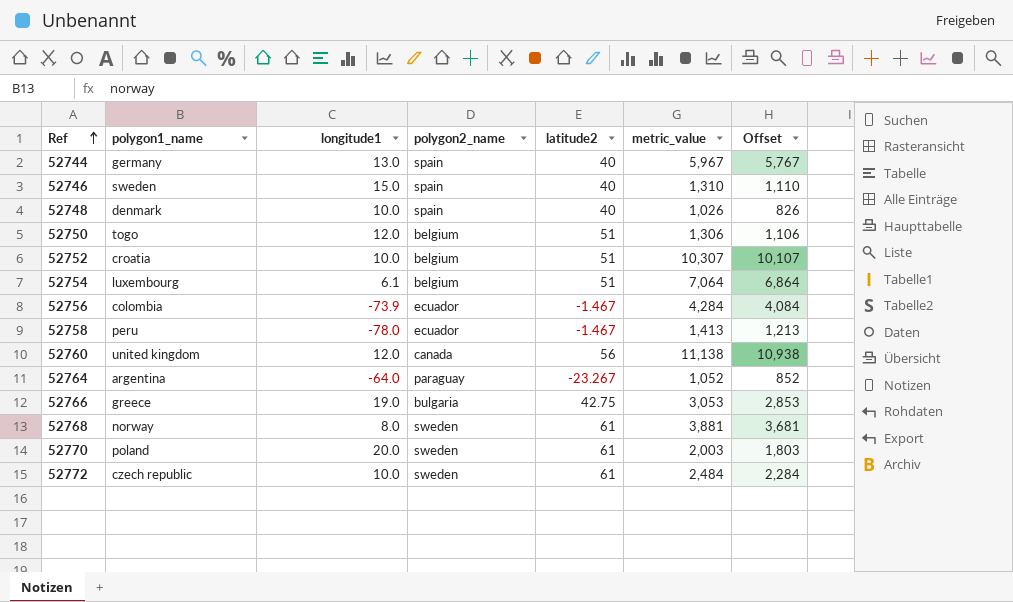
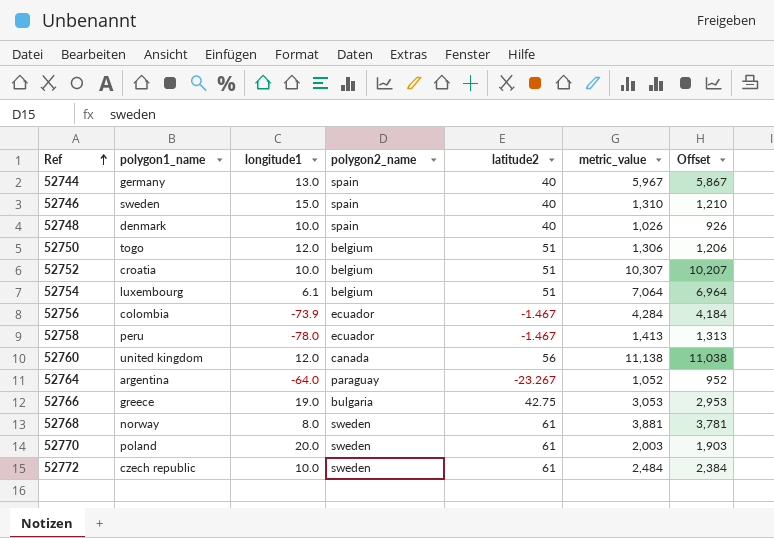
column Offset | formula: [metric_value] - 200 -> [metric_value] - 100

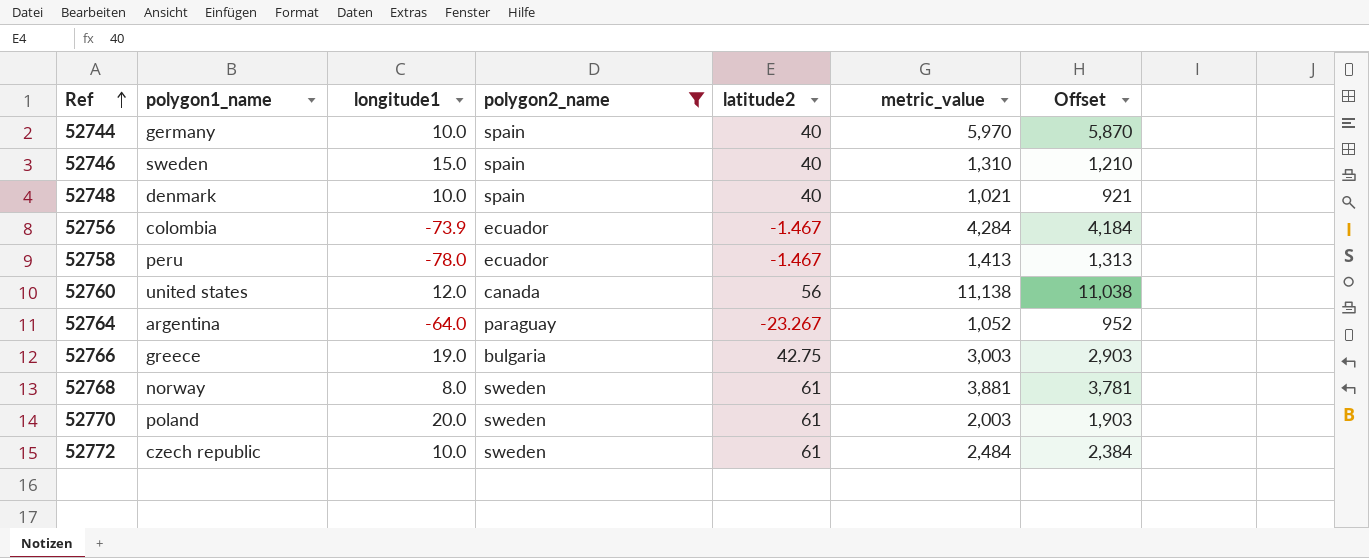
filter: none -> polygon2_name != belgium
52744 | longitude1: 13.0 -> 10.0
52744 | metric_value: 5,967 -> 5,970
52744 | Offset: 5,867 -> 5,870
52748 | metric_value: 1,026 -> 1,021
52748 | Offset: 926 -> 921
52760 | polygon1_name: united kingdom -> united states
52766 | metric_value: 3,053 -> 3,003
52766 | Offset: 2,953 -> 2,903

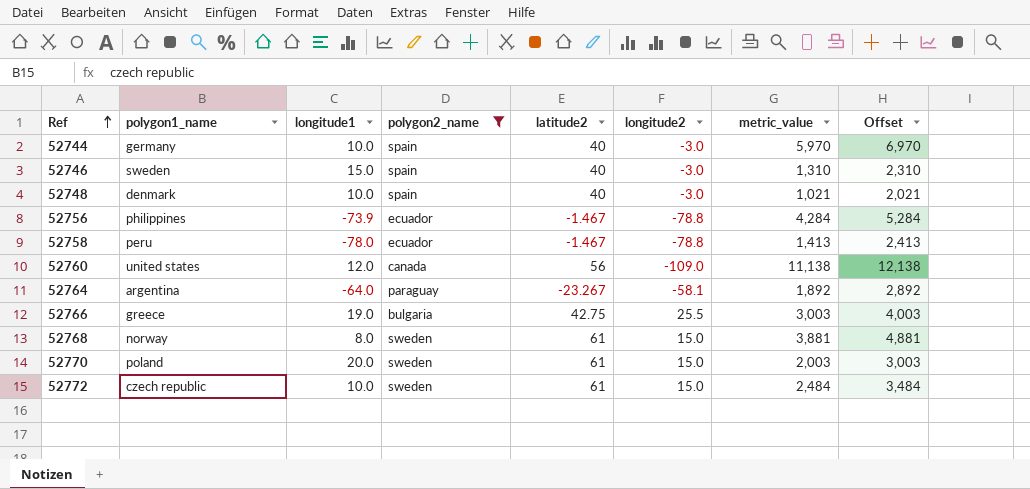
column longitude2 | position: none -> 6
column Offset | formula: [metric_value] - 100 -> [metric_value] + 1000
52756 | polygon1_name: colombia -> philippines
52764 | metric_value: 1,052 -> 1,892

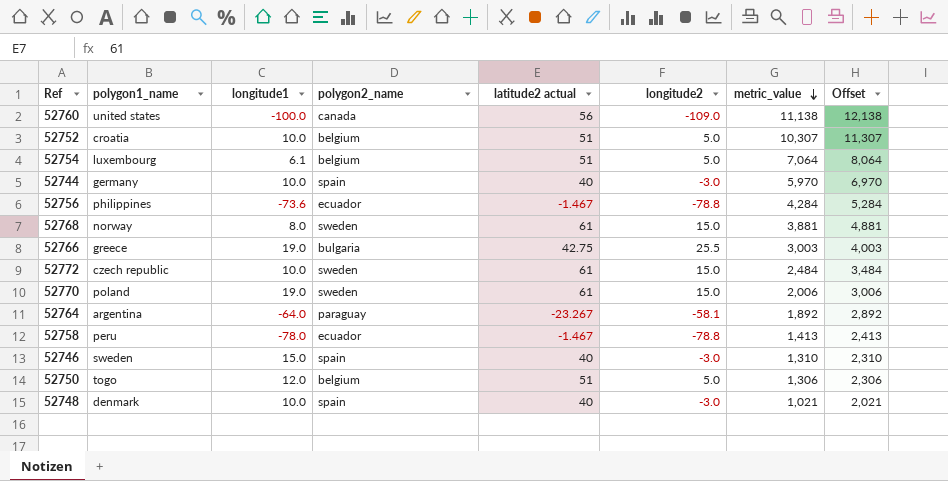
filter: polygon2_name != belgium -> none
row order: Ref ascending -> metric_value descending
column name: latitude2 -> latitude2 actual
52760 | longitude1: 12.0 -> -100.0
52756 | longitude1: -73.9 -> -73.6
52770 | longitude1: 20.0 -> 19.0
52770 | metric_value: 2,003 -> 2,006
52770 | Offset: 3,003 -> 3,006

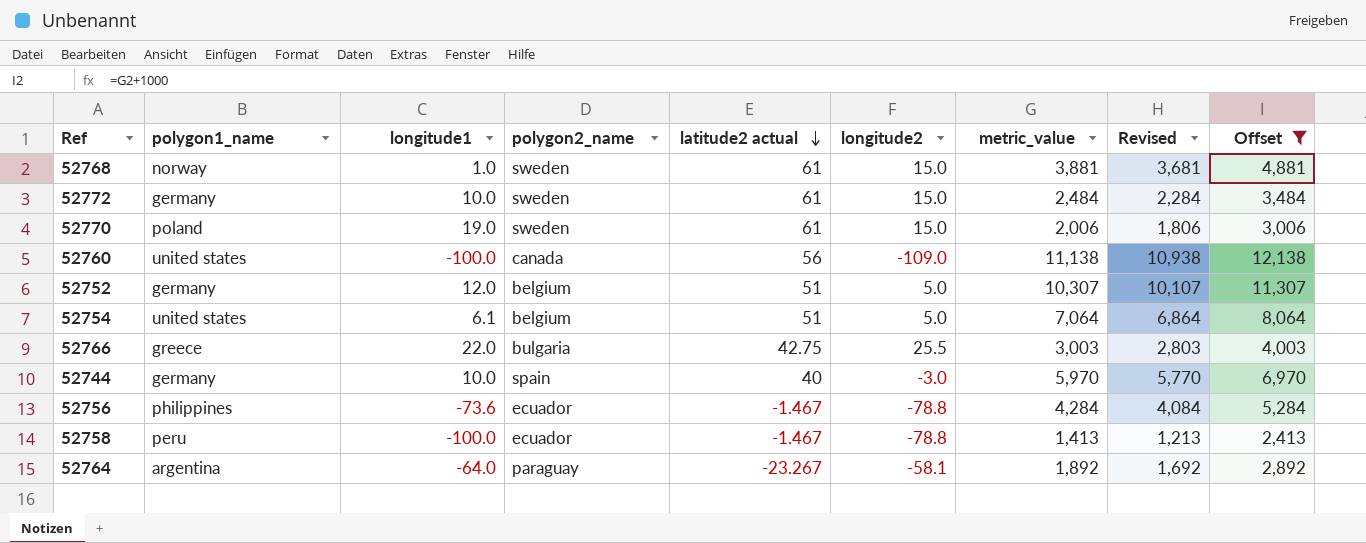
filter: none -> Offset >= 2,413
row order: metric_value descending -> latitude2 actual descending
column Revised | formula: none -> [metric_value] - 200
52768 | longitude1: 8.0 -> 1.0
52772 | polygon1_name: czech republic -> germany
52752 | polygon1_name: croatia -> germany
52752 | longitude1: 10.0 -> 12.0
52754 | polygon1_name: luxembourg -> united states
52766 | longitude1: 19.0 -> 22.0
52758 | longitude1: -78.0 -> -100.0

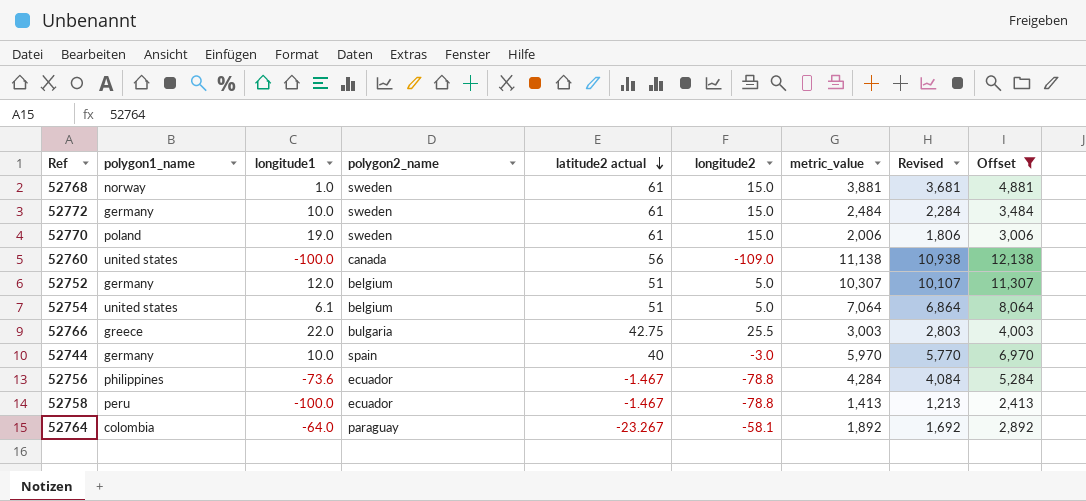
52764 | polygon1_name: argentina -> colombia

